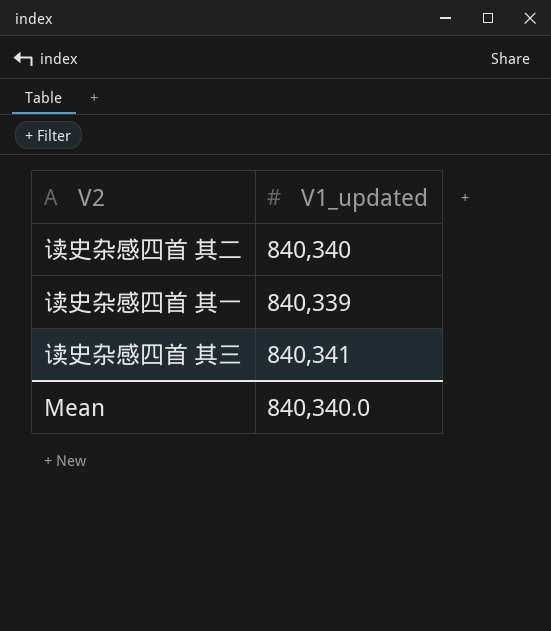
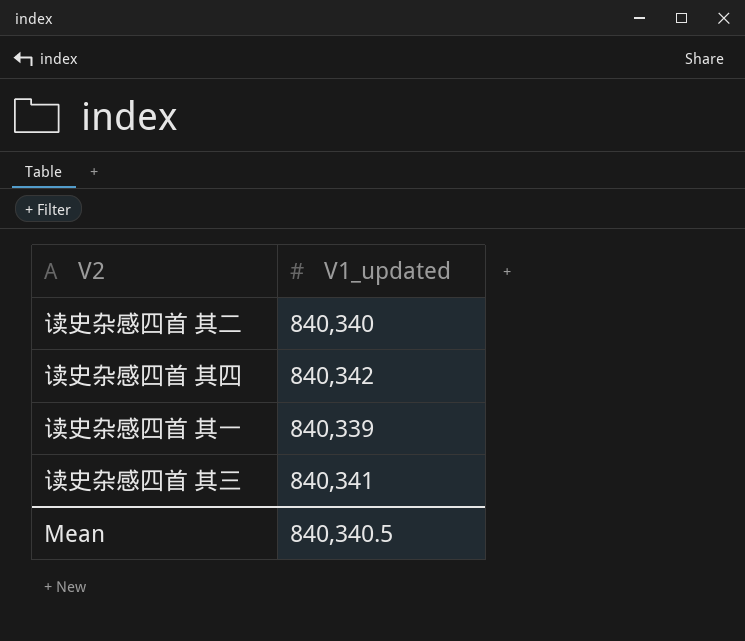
row 读史杂感四首 其四: none -> 840,342
Mean | V1_updated: 840,340.0 -> 840,340.5

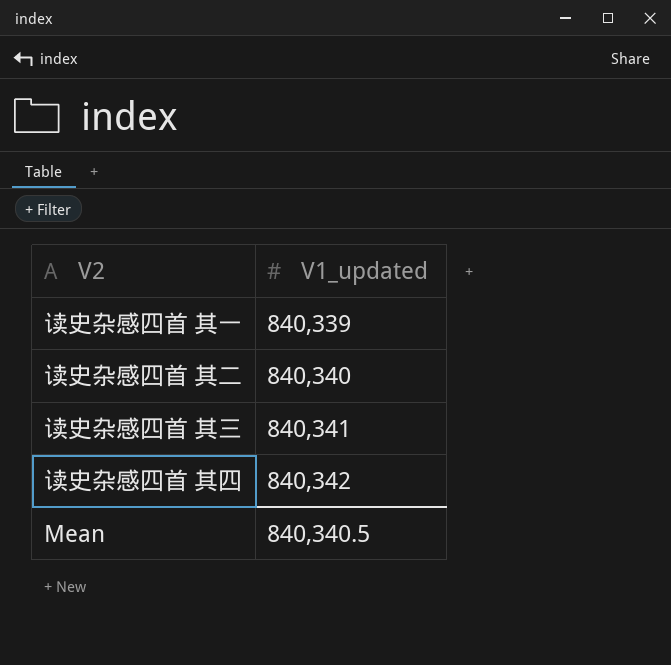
row order: none -> V1_updated ascending

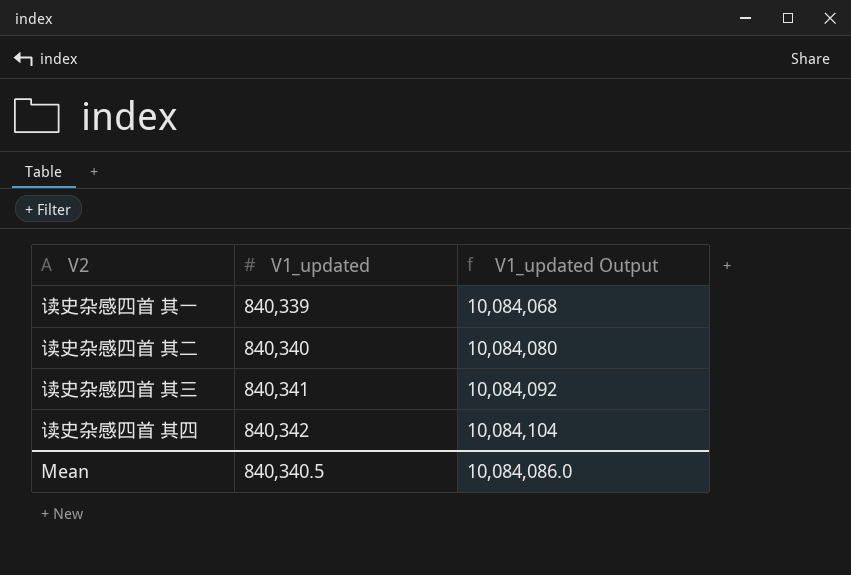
column V1_updated Output | formula: none -> [V1_updated] * 12

